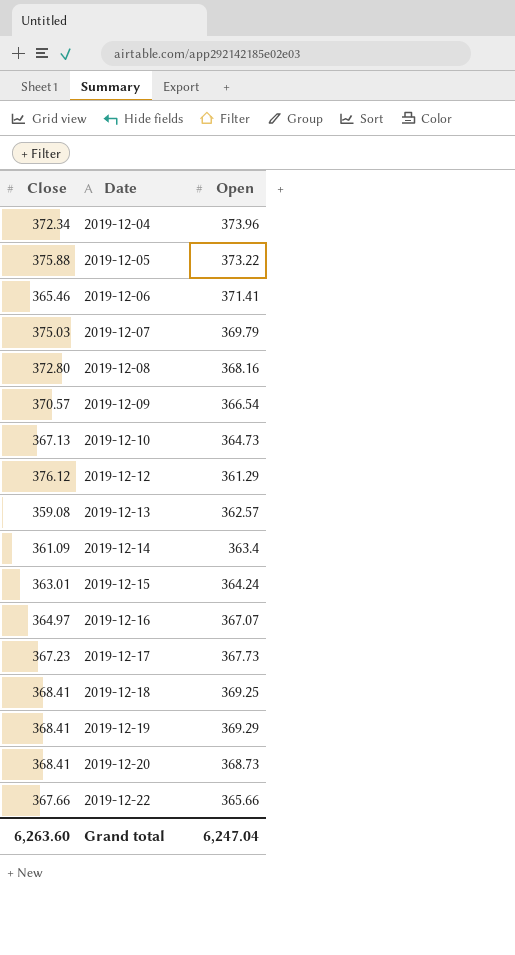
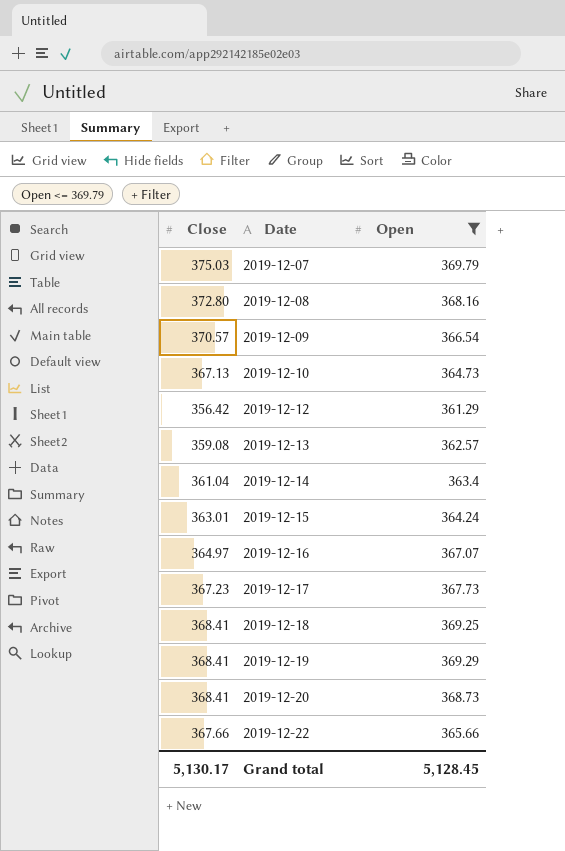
filter: none -> Open <= 369.79
2019-12-12 | Close: 376.12 -> 356.42
2019-12-14 | Close: 361.09 -> 361.04
Grand total | Close: 6,263.60 -> 5,130.17
Grand total | Open: 6,247.04 -> 5,128.45

